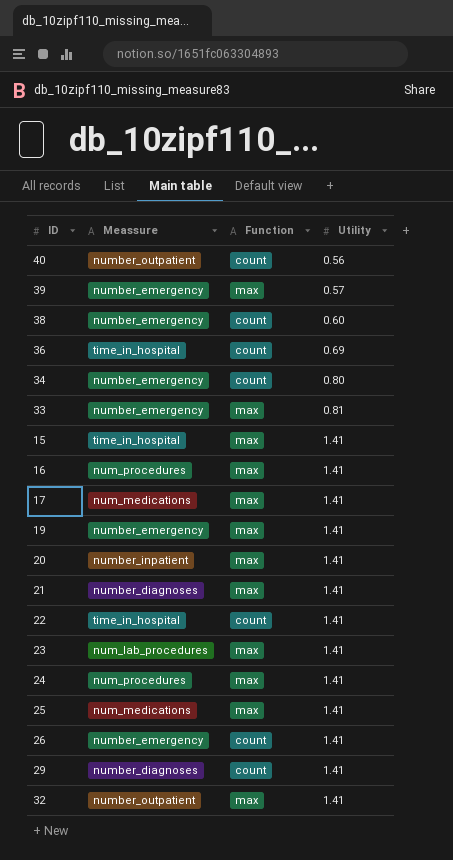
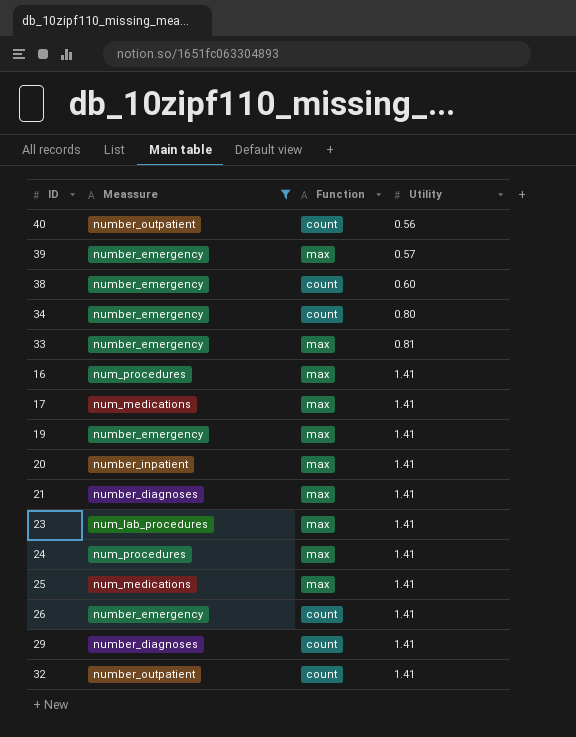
filter: none -> Meassure != time_in_hospital
32 | Function: max -> count

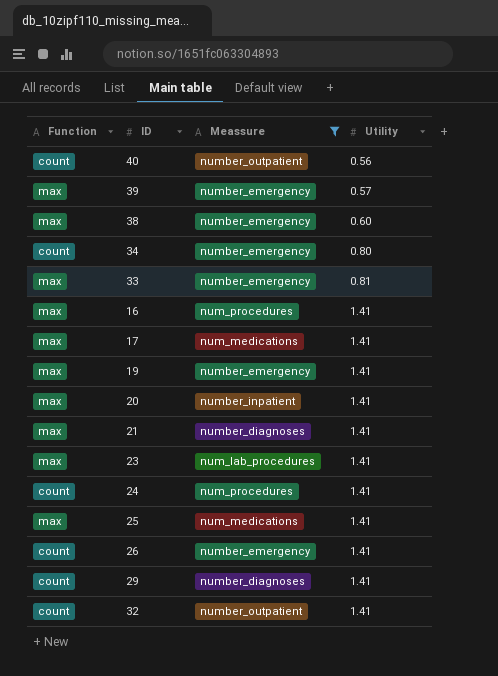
column Function | position: 3 -> 1
38 | Function: count -> max
24 | Function: max -> count

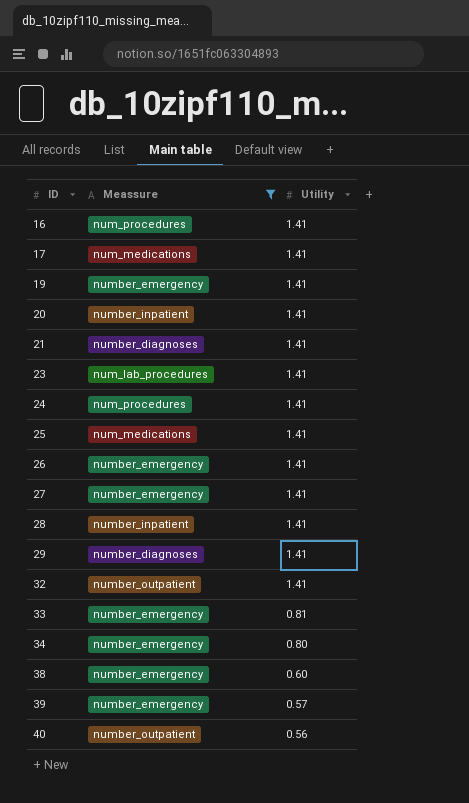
row order: Utility ascending -> ID ascending
column Function | position: 1 -> none
row 27: none -> number_emergency | 1.41
row 28: none -> number_inpatient | 1.41

